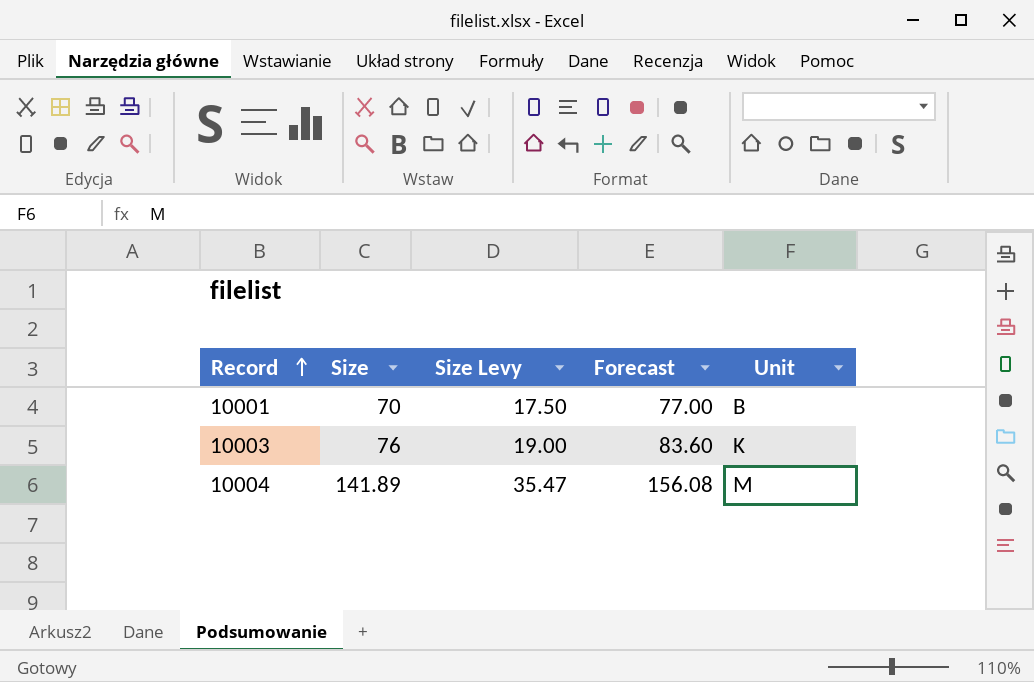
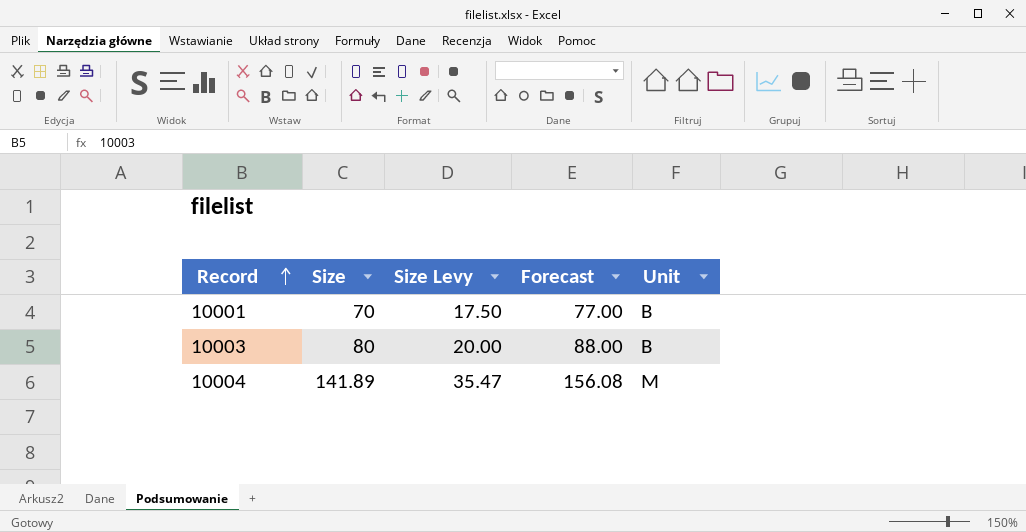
10003 | Size: 76 -> 80
10003 | Size Levy: 19.00 -> 20.00
10003 | Forecast: 83.60 -> 88.00
10003 | Unit: K -> B

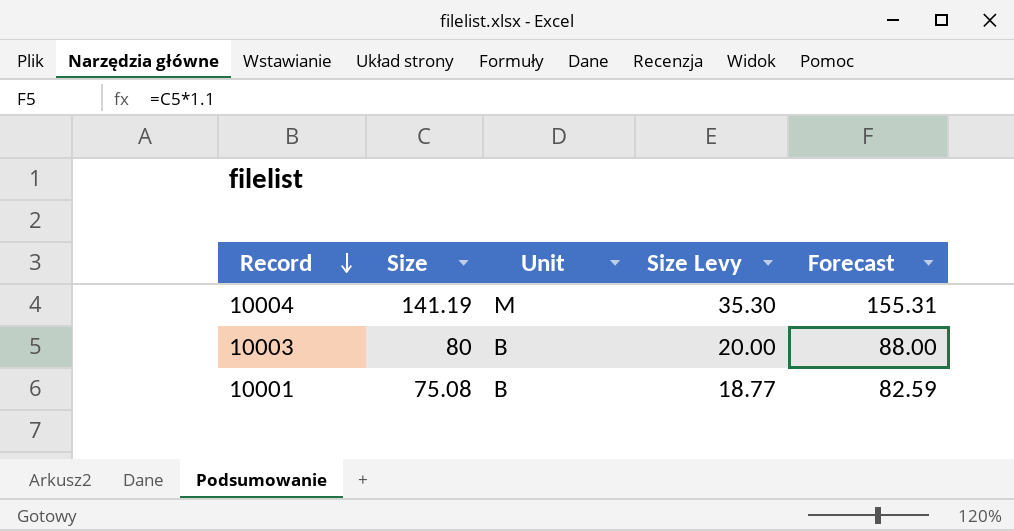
row order: Record ascending -> Record descending
column Unit | position: 5 -> 3
10004 | Size: 141.89 -> 141.19
10004 | Size Levy: 35.47 -> 35.30
10004 | Forecast: 156.08 -> 155.31
10001 | Size: 70 -> 75.08
10001 | Size Levy: 17.50 -> 18.77
10001 | Forecast: 77.00 -> 82.59

